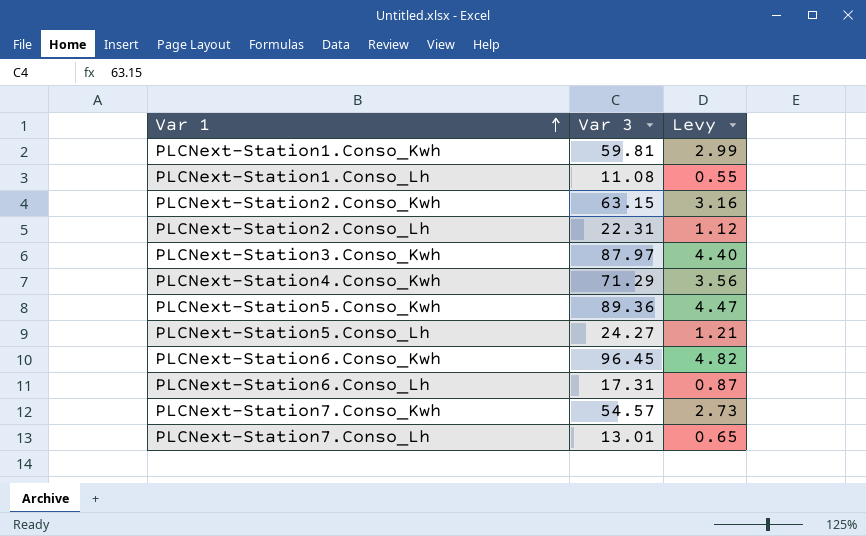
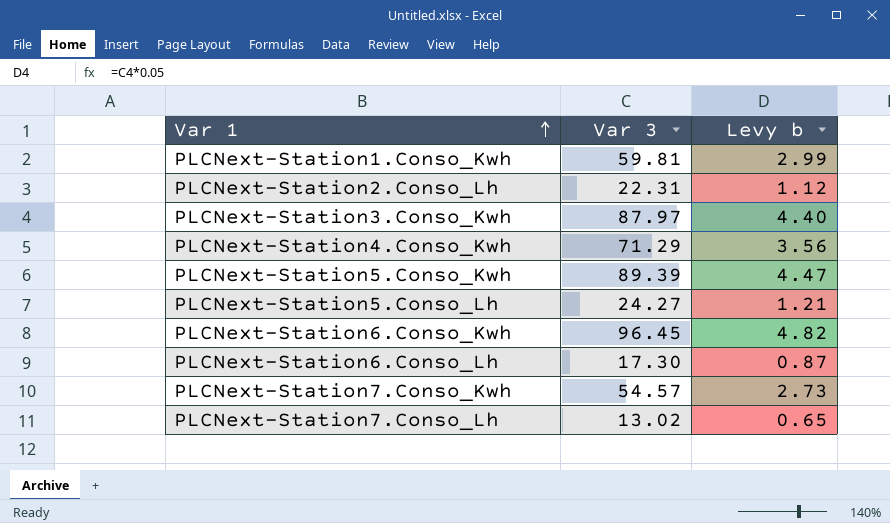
column name: Levy -> Levy b
row PLCNext-Station1.Conso_Lh: 11.08 | 0.55 -> none
row PLCNext-Station2.Conso_Kwh: 63.15 | 3.16 -> none
PLCNext-Station5.Conso_Kwh | Var 3: 89.36 -> 89.39
PLCNext-Station6.Conso_Lh | Var 3: 17.31 -> 17.30
PLCNext-Station7.Conso_Lh | Var 3: 13.01 -> 13.02

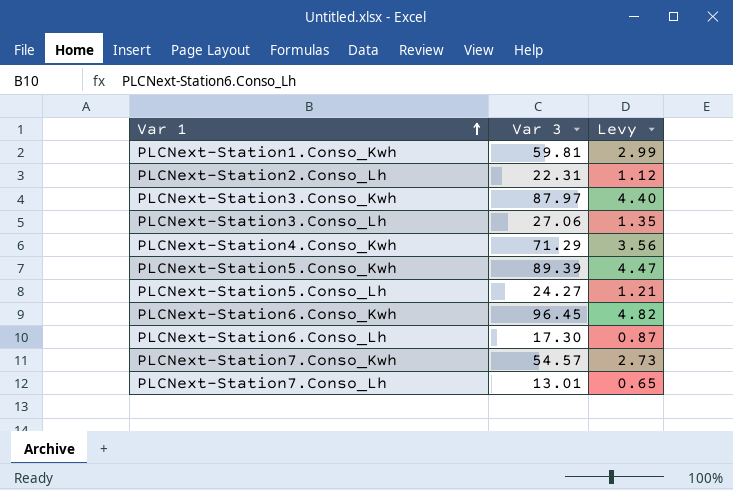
column name: Levy b -> Levy
row PLCNext-Station3.Conso_Lh: none -> 27.06 | 1.35
PLCNext-Station7.Conso_Lh | Var 3: 13.02 -> 13.01

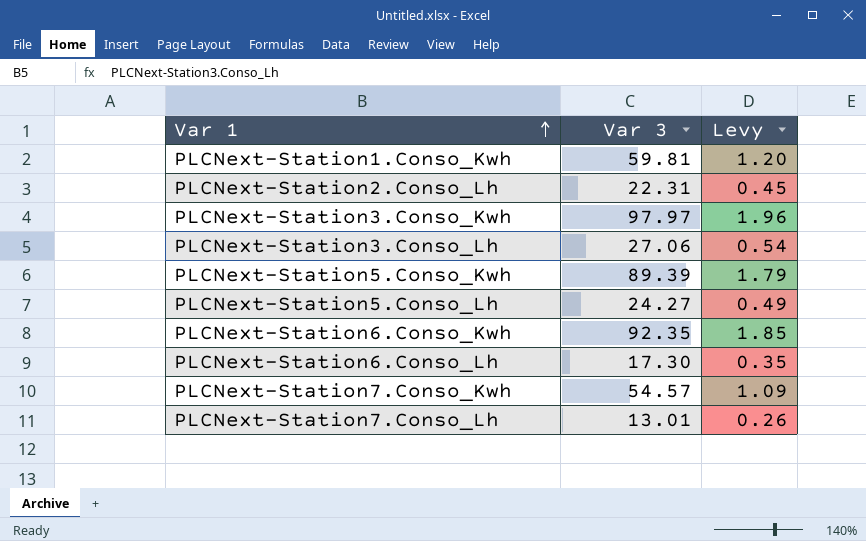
column Levy | formula: [Var 3] * 0.05 -> [Var 3] * 0.02
row PLCNext-Station4.Conso_Kwh: 71.29 | 3.56 -> none
PLCNext-Station3.Conso_Kwh | Var 3: 87.97 -> 97.97
PLCNext-Station6.Conso_Kwh | Var 3: 96.45 -> 92.35

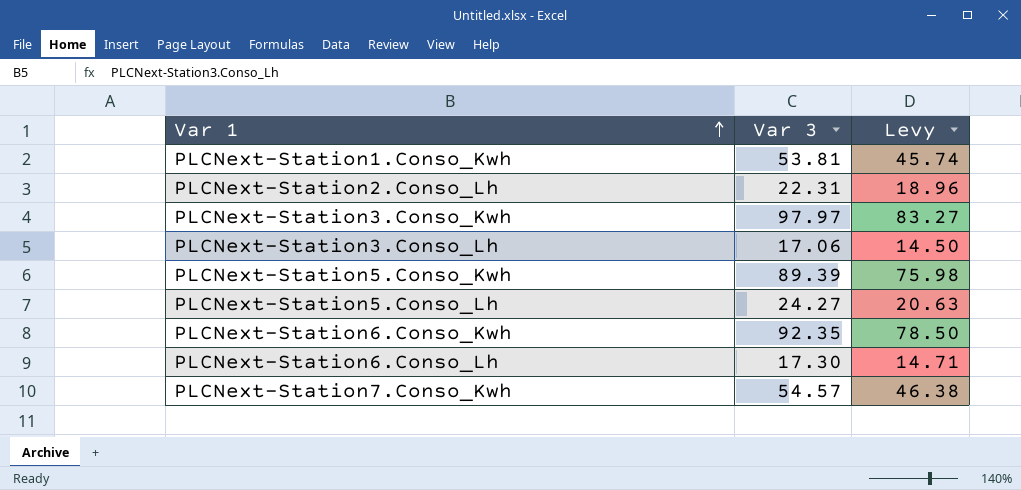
column Levy | formula: [Var 3] * 0.02 -> [Var 3] * 0.85
row PLCNext-Station7.Conso_Lh: 13.01 | 0.26 -> none
PLCNext-Station1.Conso_Kwh | Var 3: 59.81 -> 53.81
PLCNext-Station3.Conso_Lh | Var 3: 27.06 -> 17.06

